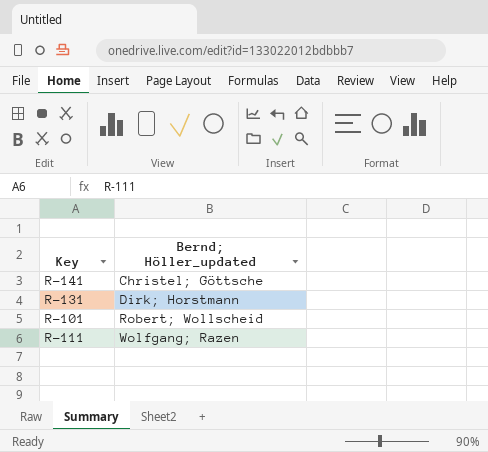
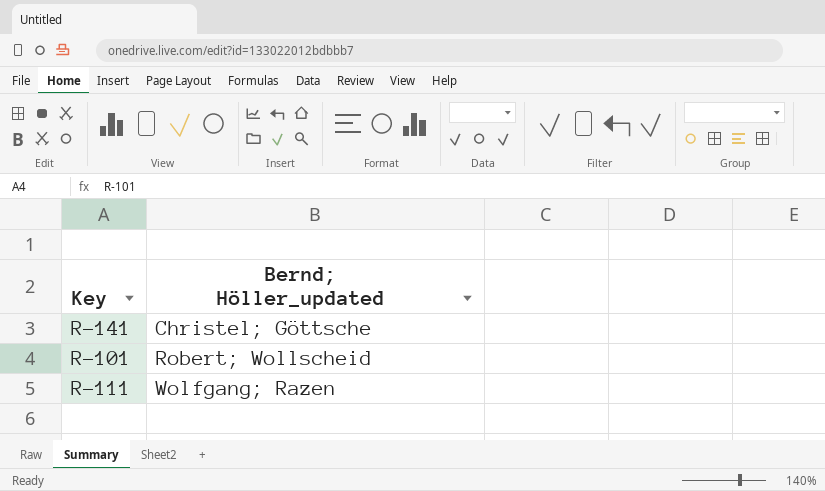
row R-131: Dirk; Horstmann -> none

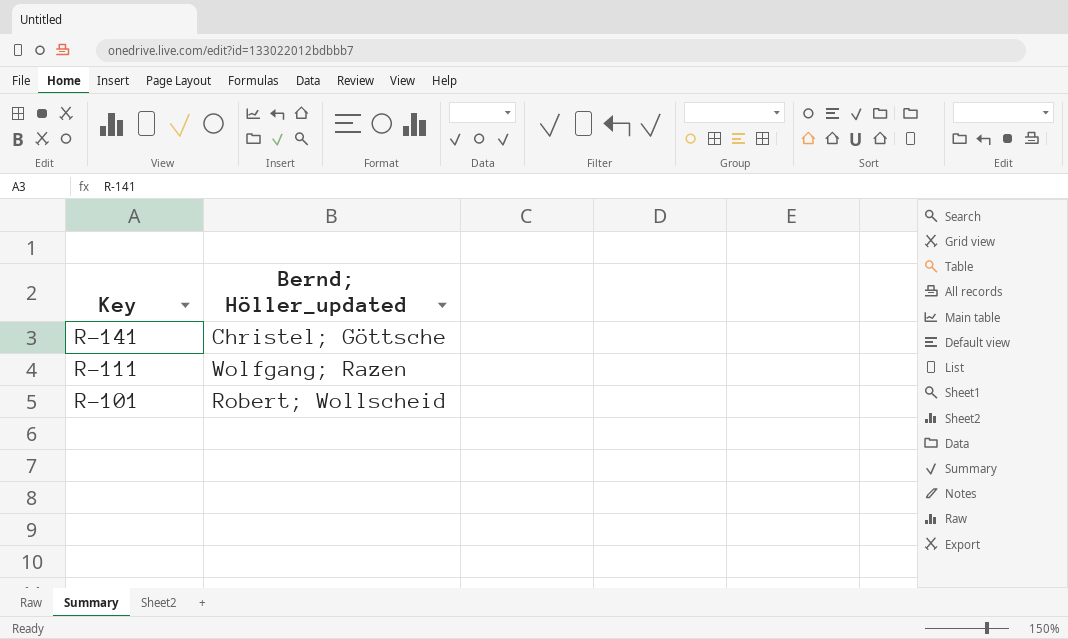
row order: Bernd; Höller_updated ascending -> Key descending

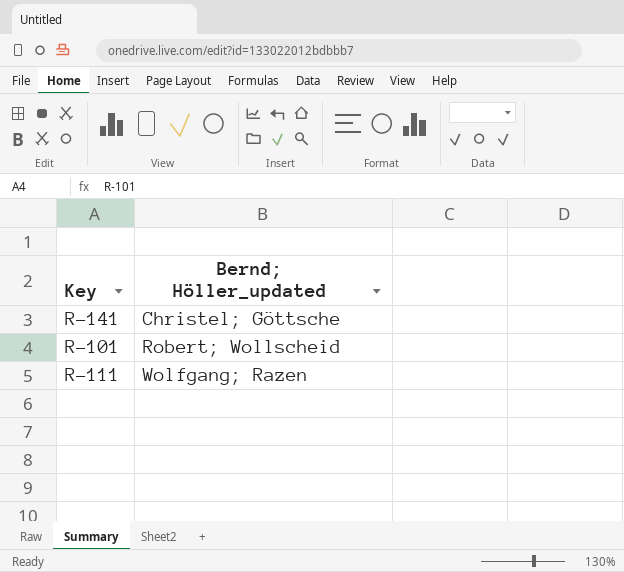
row order: Key descending -> Bernd; Höller_updated ascending

